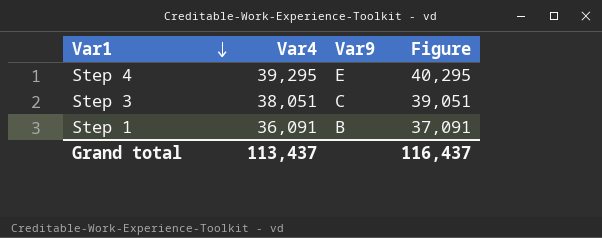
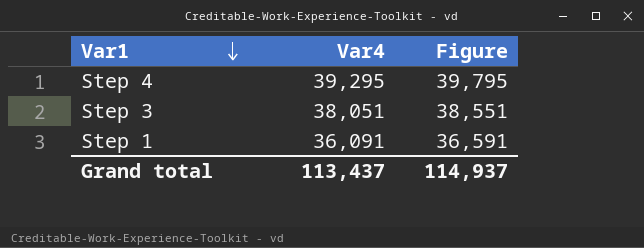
column Var9 | position: 3 -> none
column Figure | formula: [Var4] + 1000 -> [Var4] + 500
Grand total | Figure: 116,437 -> 114,937

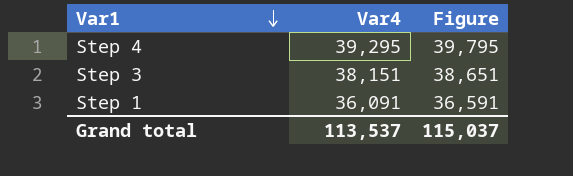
Step 3 | Var4: 38,051 -> 38,151
Step 3 | Figure: 38,551 -> 38,651
Grand total | Var4: 113,437 -> 113,537
Grand total | Figure: 114,937 -> 115,037

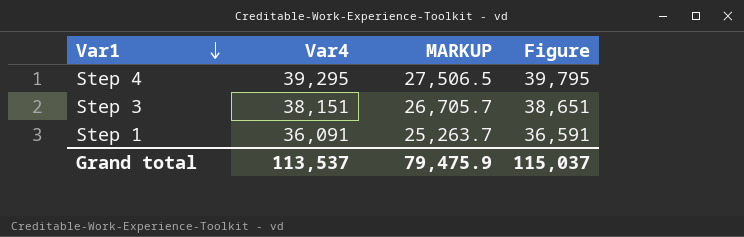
column MARKUP | formula: none -> [Var4] * 0.7

